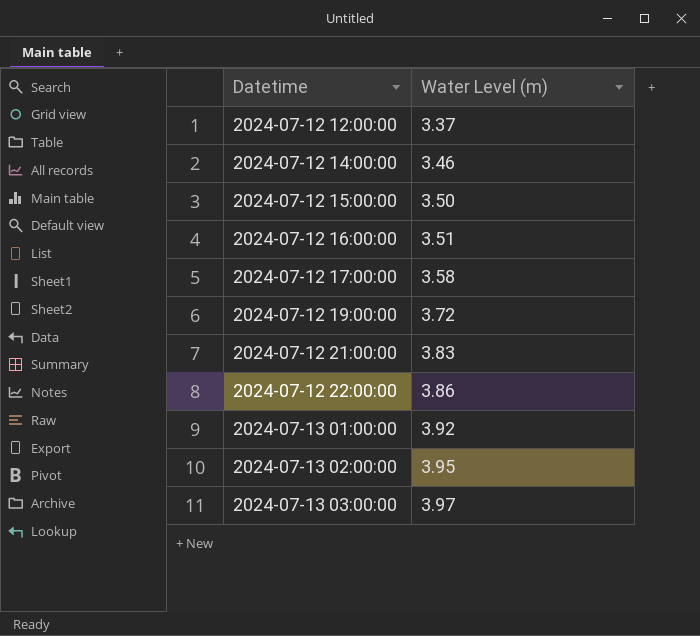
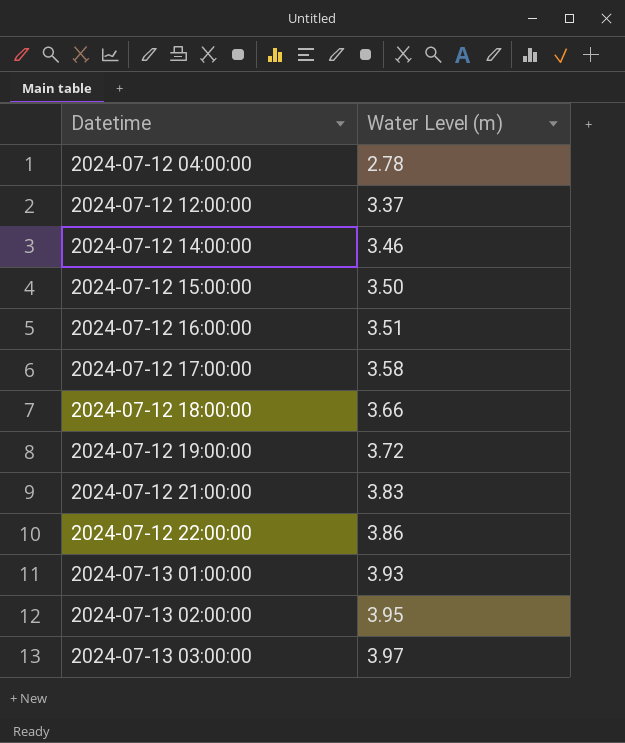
row 2024-07-12 04:00:00: none -> 2.78
row 2024-07-12 18:00:00: none -> 3.66
2024-07-13 01:00:00 | Water Level (m): 3.92 -> 3.93

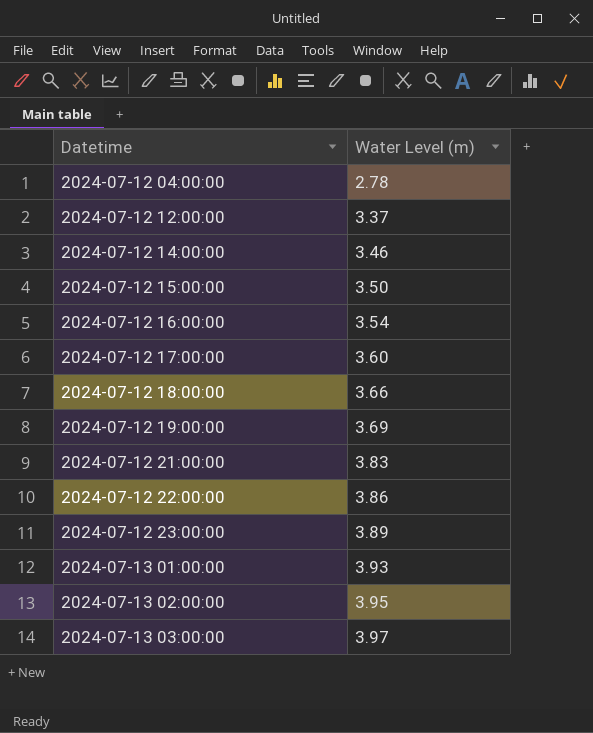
2024-07-12 16:00:00 | Water Level (m): 3.51 -> 3.54
2024-07-12 17:00:00 | Water Level (m): 3.58 -> 3.60
2024-07-12 19:00:00 | Water Level (m): 3.72 -> 3.69
row 2024-07-12 23:00:00: none -> 3.89

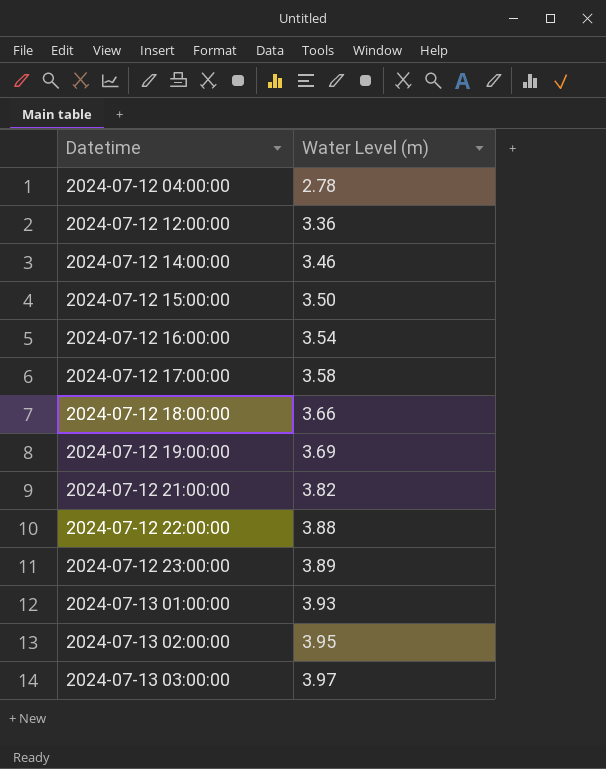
2024-07-12 12:00:00 | Water Level (m): 3.37 -> 3.36
2024-07-12 17:00:00 | Water Level (m): 3.60 -> 3.58
2024-07-12 21:00:00 | Water Level (m): 3.83 -> 3.82
2024-07-12 22:00:00 | Water Level (m): 3.86 -> 3.88

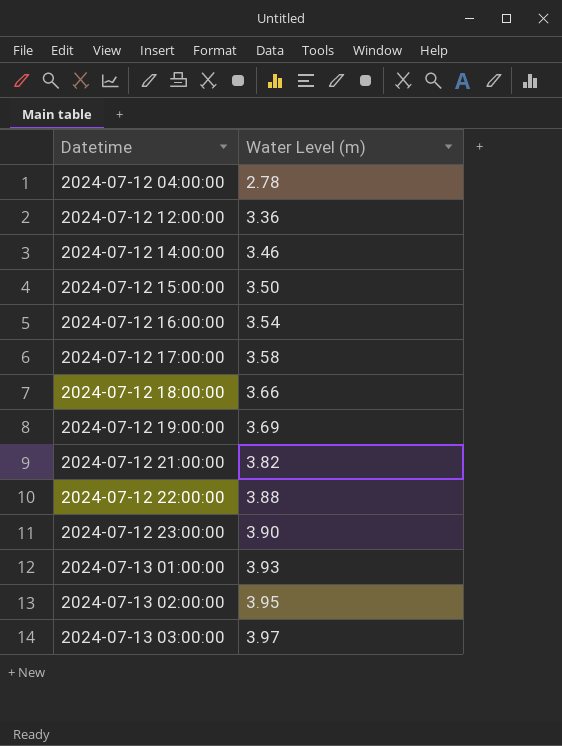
2024-07-12 23:00:00 | Water Level (m): 3.89 -> 3.90

